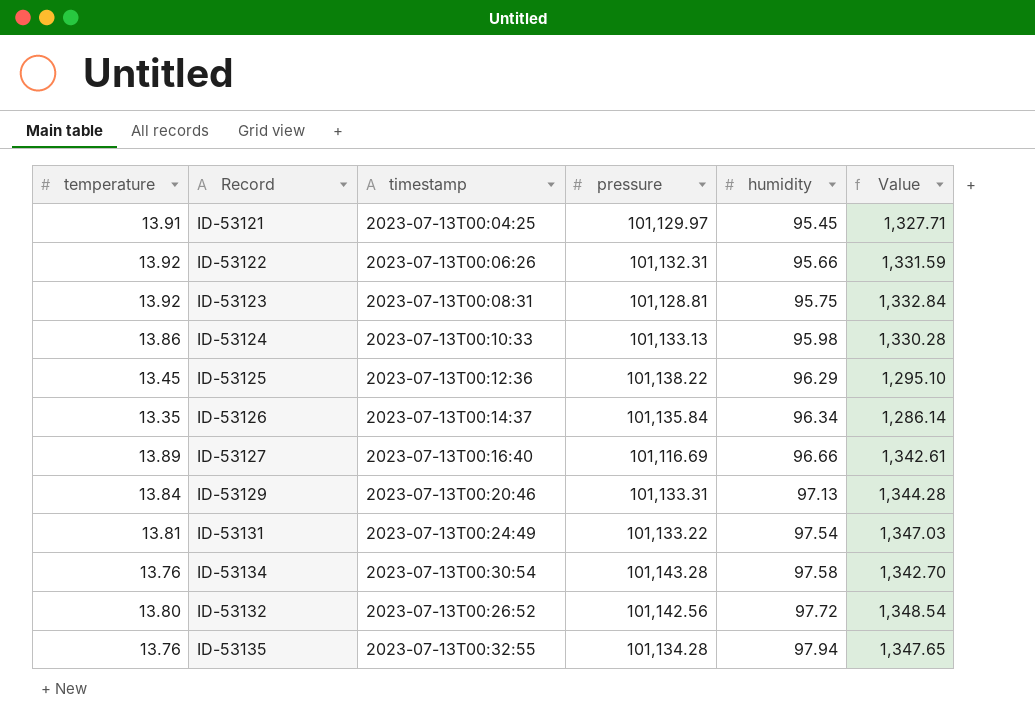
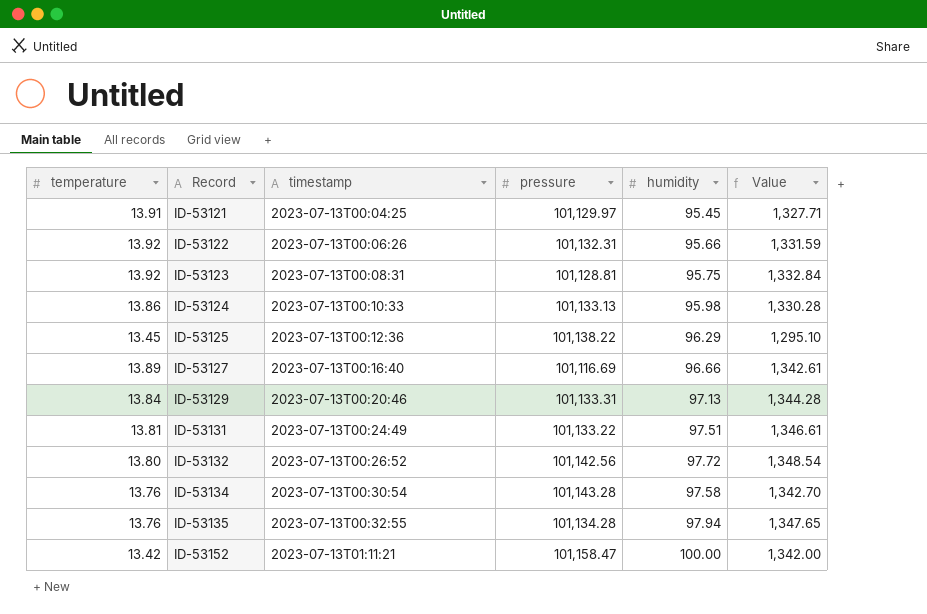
row order: humidity ascending -> Record ascending
row ID-53126: 13.35 | 2023-07-13T00:14:37 | 101,135.84 | 96.34 | 1,286.14 -> none
ID-53131 | humidity: 97.54 -> 97.51
ID-53131 | Value: 1,347.03 -> 1,346.61
row ID-53152: none -> 13.42 | 2023-07-13T01:11:21 | 101,158.47 | 100.00 | 1,342.00

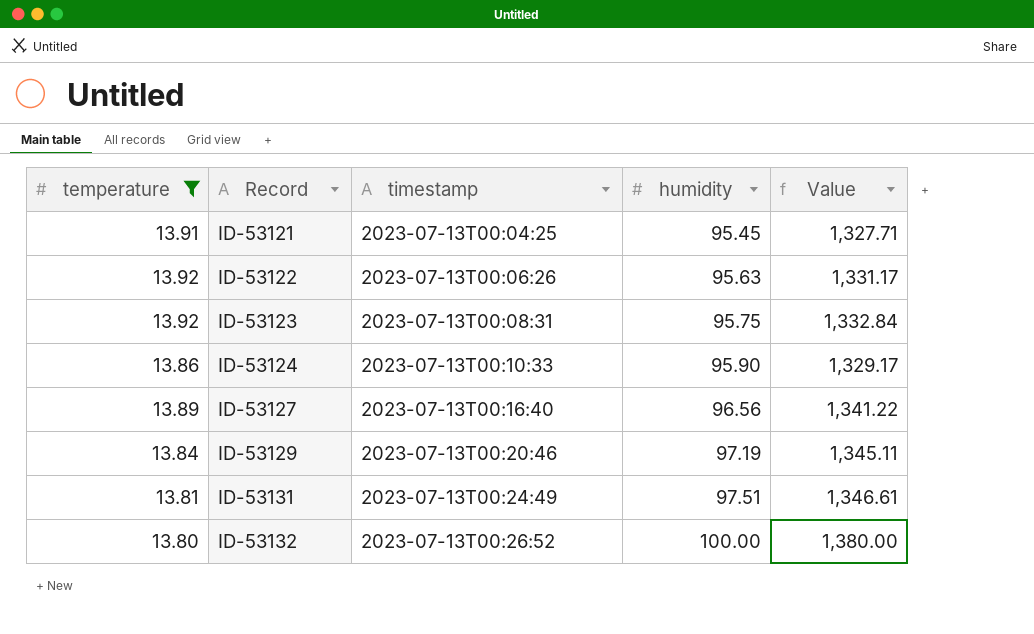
filter: none -> temperature >= 13.80
column pressure | position: 4 -> none
ID-53122 | humidity: 95.66 -> 95.63
ID-53122 | Value: 1,331.59 -> 1,331.17
ID-53124 | humidity: 95.98 -> 95.90
ID-53124 | Value: 1,330.28 -> 1,329.17
ID-53127 | humidity: 96.66 -> 96.56
ID-53127 | Value: 1,342.61 -> 1,341.22
ID-53129 | humidity: 97.13 -> 97.19
ID-53129 | Value: 1,344.28 -> 1,345.11
ID-53132 | humidity: 97.72 -> 100.00
ID-53132 | Value: 1,348.54 -> 1,380.00

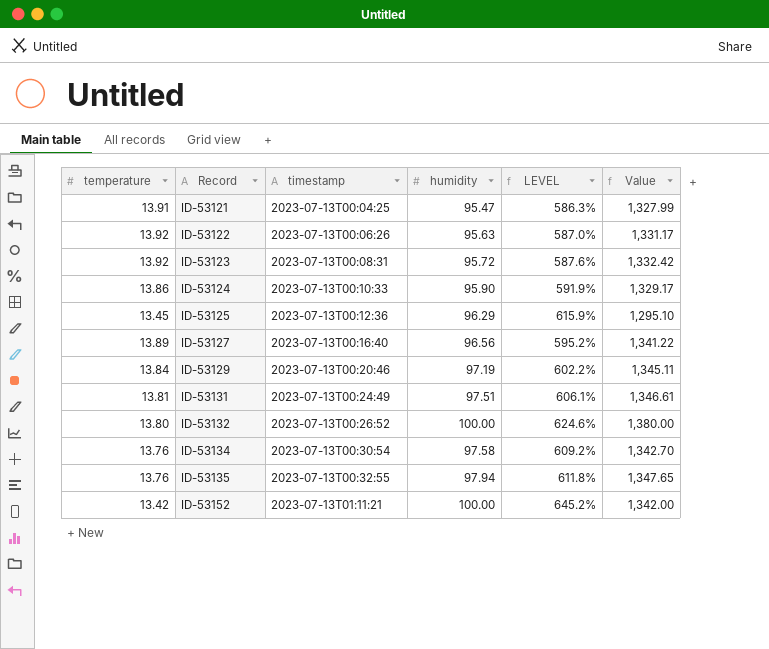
filter: temperature >= 13.80 -> none
column LEVEL | formula: none -> ([humidity] - [temperature]) / [temperature]
ID-53121 | humidity: 95.45 -> 95.47
ID-53121 | Value: 1,327.71 -> 1,327.99
ID-53123 | humidity: 95.75 -> 95.72
ID-53123 | Value: 1,332.84 -> 1,332.42

